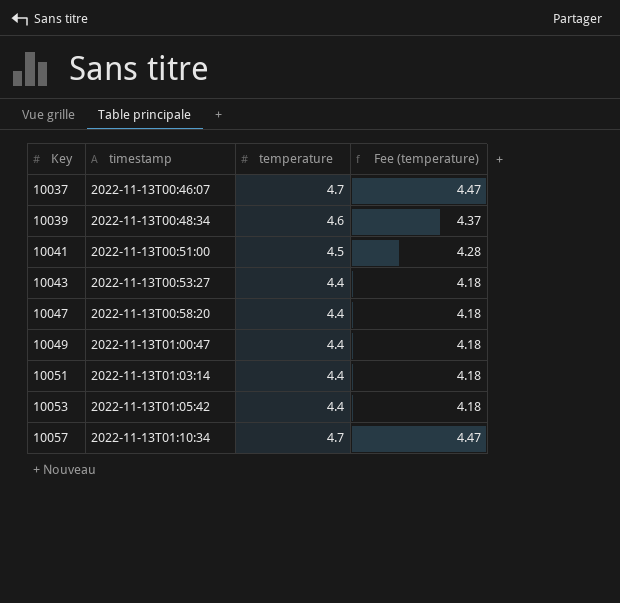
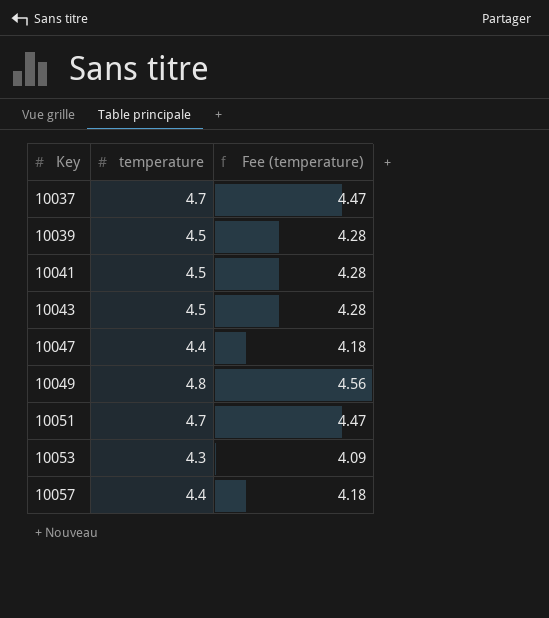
column timestamp | position: 2 -> none
10039 | temperature: 4.6 -> 4.5
10039 | Fee (temperature): 4.37 -> 4.28
10043 | temperature: 4.4 -> 4.5
10043 | Fee (temperature): 4.18 -> 4.28
10049 | temperature: 4.4 -> 4.8
10049 | Fee (temperature): 4.18 -> 4.56
10051 | temperature: 4.4 -> 4.7
10051 | Fee (temperature): 4.18 -> 4.47
10053 | temperature: 4.4 -> 4.3
10053 | Fee (temperature): 4.18 -> 4.09
10057 | temperature: 4.7 -> 4.4
10057 | Fee (temperature): 4.47 -> 4.18

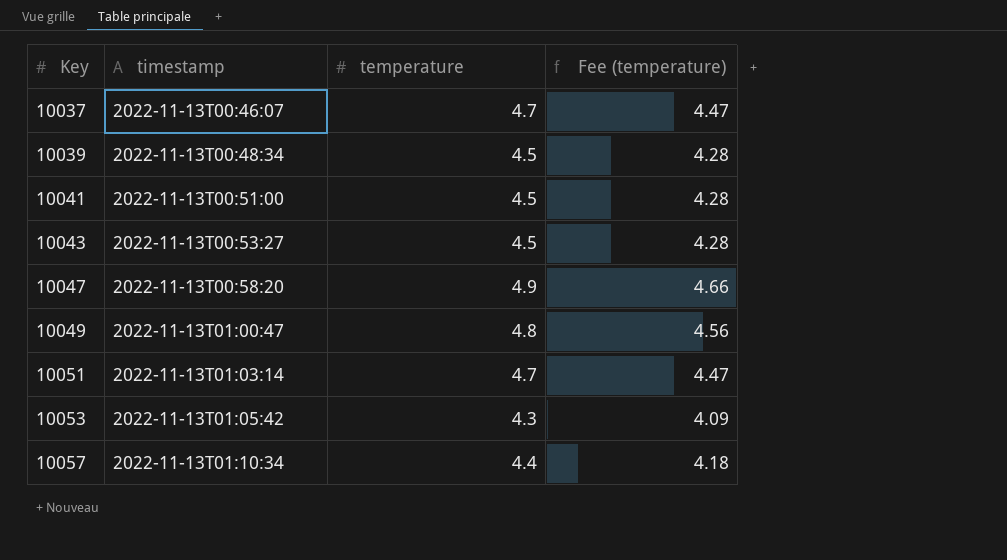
column timestamp | position: none -> 2
10047 | temperature: 4.4 -> 4.9
10047 | Fee (temperature): 4.18 -> 4.66

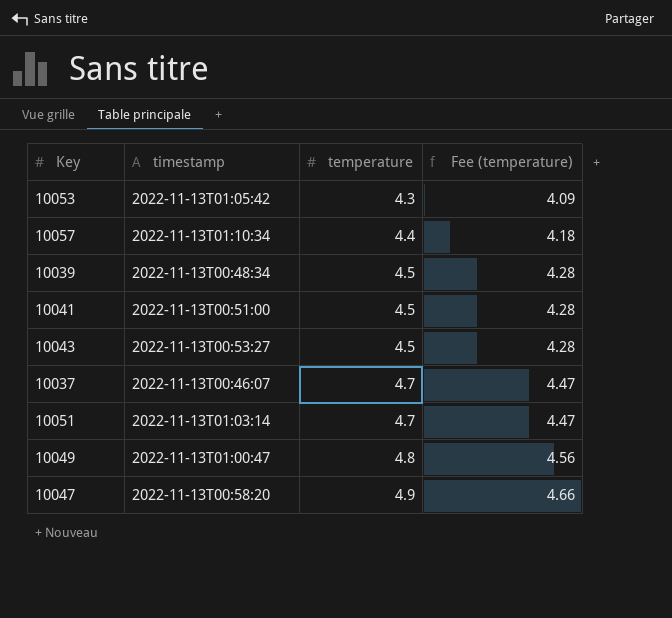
row order: Key ascending -> temperature ascending

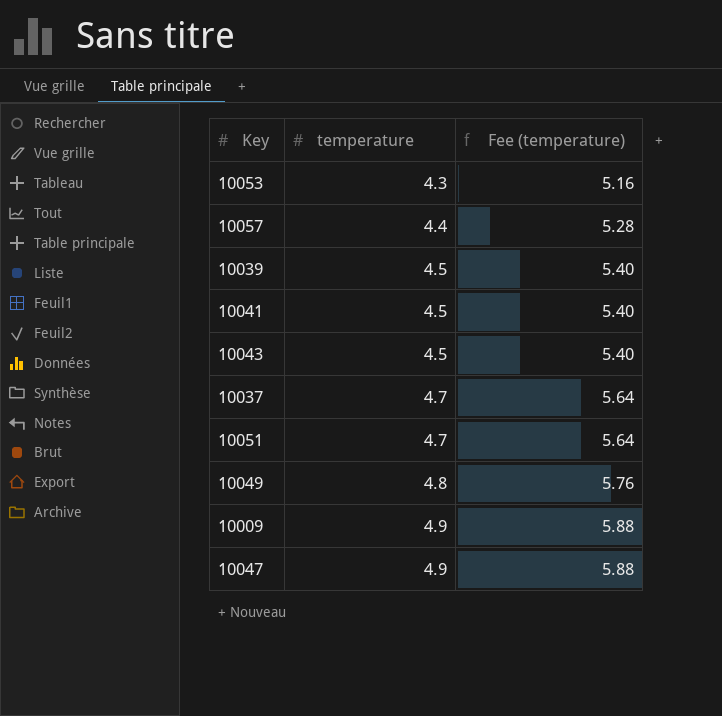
column timestamp | position: 2 -> none
column Fee (temperature) | formula: [temperature] * 0.95 -> [temperature] * 1.2
row 10009: none -> 4.9 | 5.88

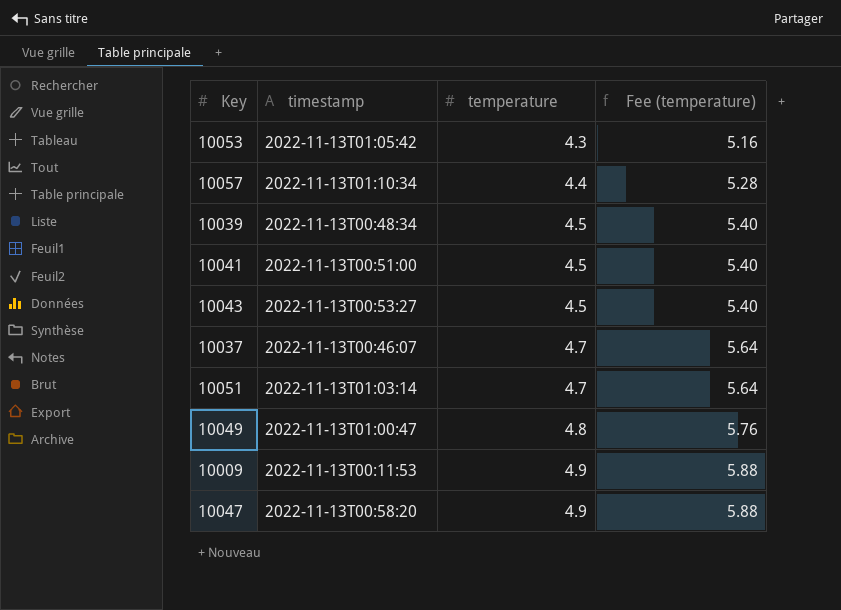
column timestamp | position: none -> 2

